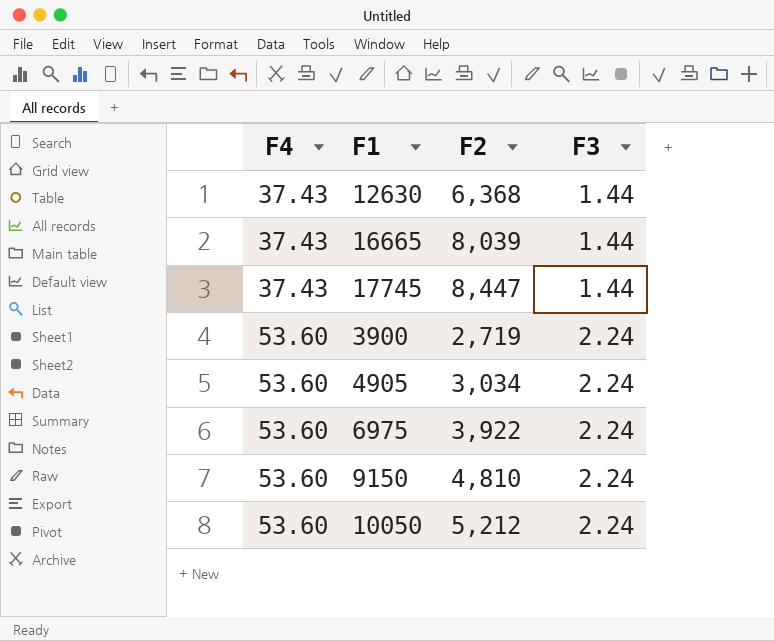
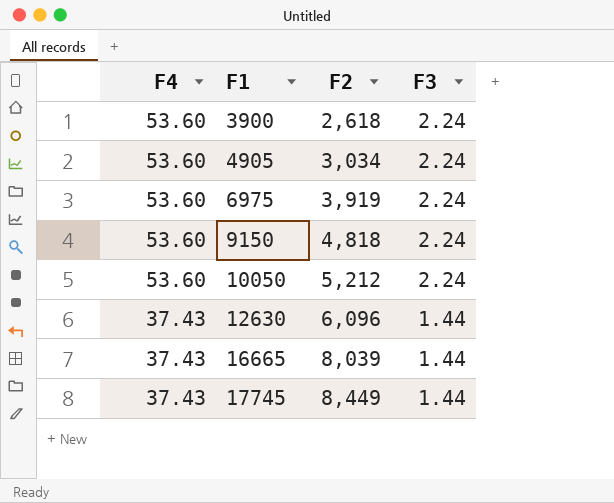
row order: F4 ascending -> F4 descending
3900 | F2: 2,719 -> 2,618
6975 | F2: 3,922 -> 3,919
9150 | F2: 4,810 -> 4,818
12630 | F2: 6,368 -> 6,096
17745 | F2: 8,447 -> 8,449

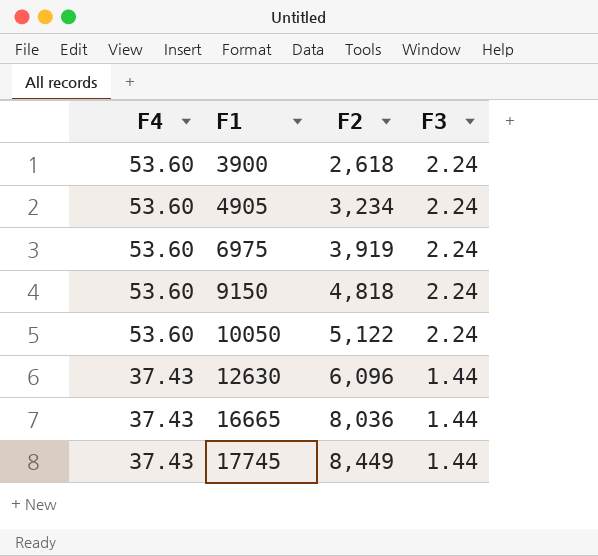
4905 | F2: 3,034 -> 3,234
10050 | F2: 5,212 -> 5,122
16665 | F2: 8,039 -> 8,036

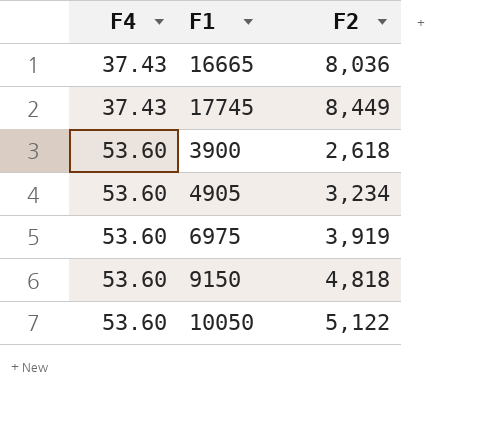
row order: F4 descending -> F4 ascending
column F3 | position: 4 -> none
row 12630: 37.43 | 6,096 | 1.44 -> none

